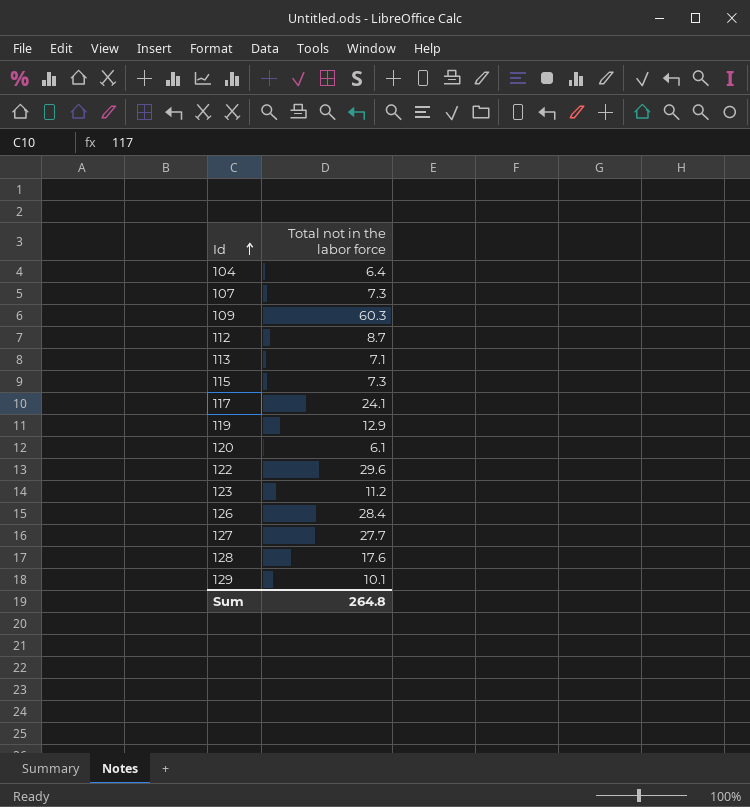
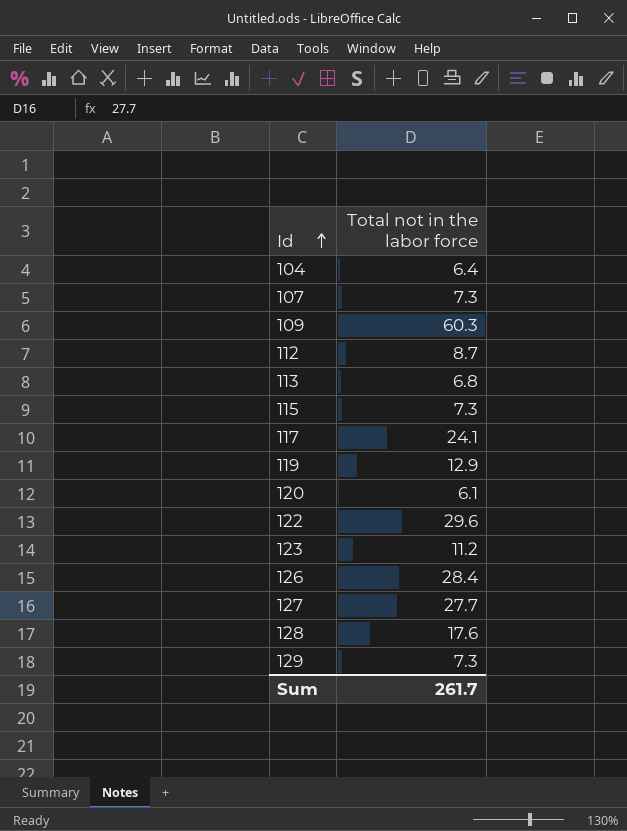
113 | Total not in the labor force: 7.1 -> 6.8
129 | Total not in the labor force: 10.1 -> 7.3
Sum | Total not in the labor force: 264.8 -> 261.7

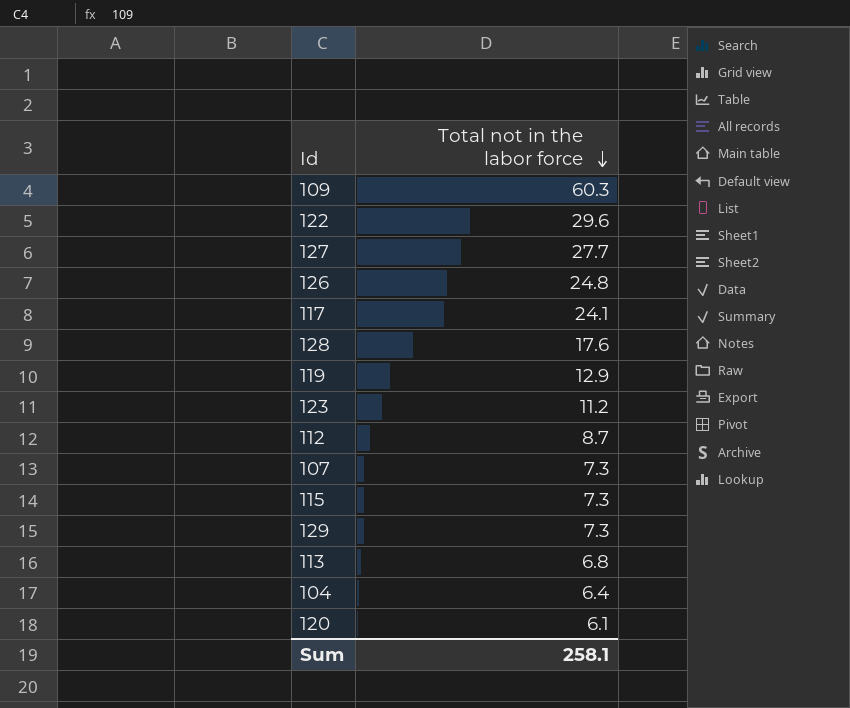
row order: Id ascending -> Total not in the labor force descending
126 | Total not in the labor force: 28.4 -> 24.8
Sum | Total not in the labor force: 261.7 -> 258.1

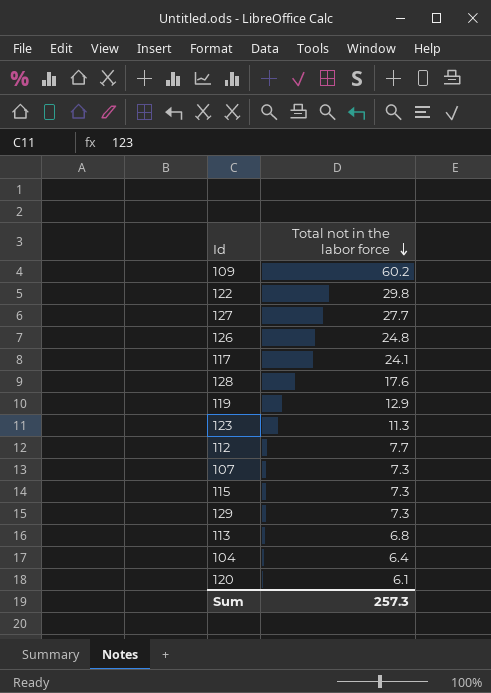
109 | Total not in the labor force: 60.3 -> 60.2
122 | Total not in the labor force: 29.6 -> 29.8
123 | Total not in the labor force: 11.2 -> 11.3
112 | Total not in the labor force: 8.7 -> 7.7
Sum | Total not in the labor force: 258.1 -> 257.3

